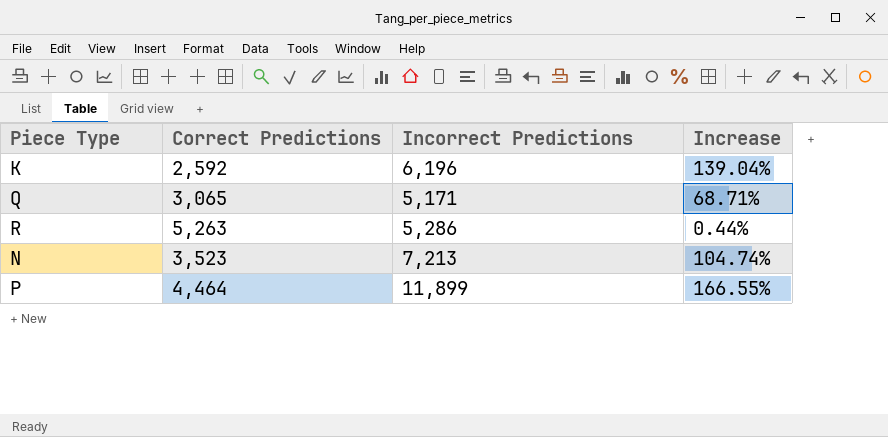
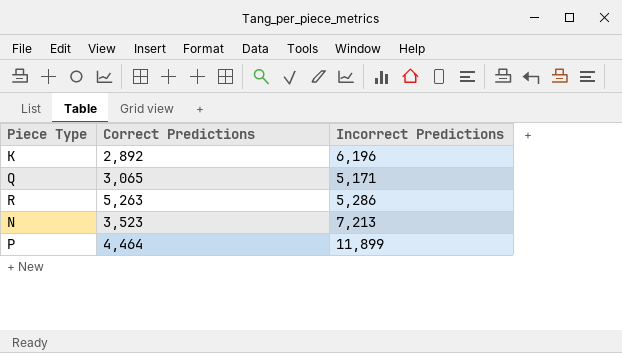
column Increase | formula: ([Incorrect Predictions] - [Correct Predictions]) / [Correct Predictions] -> none
K | Correct Predictions: 2,592 -> 2,892

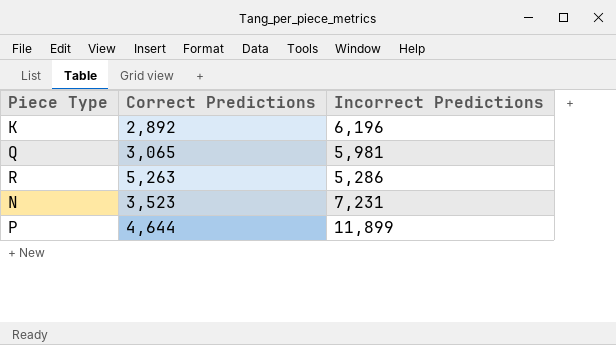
Q | Incorrect Predictions: 5,171 -> 5,981
N | Incorrect Predictions: 7,213 -> 7,231
P | Correct Predictions: 4,464 -> 4,644

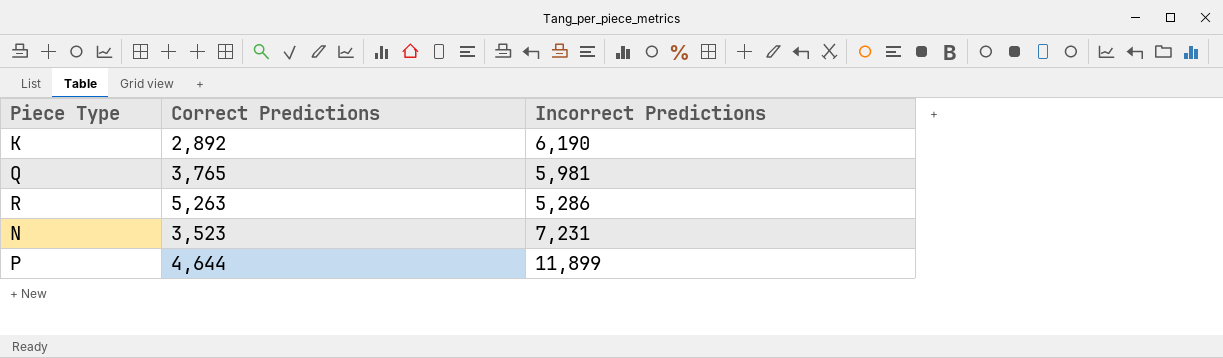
K | Incorrect Predictions: 6,196 -> 6,190
Q | Correct Predictions: 3,065 -> 3,765

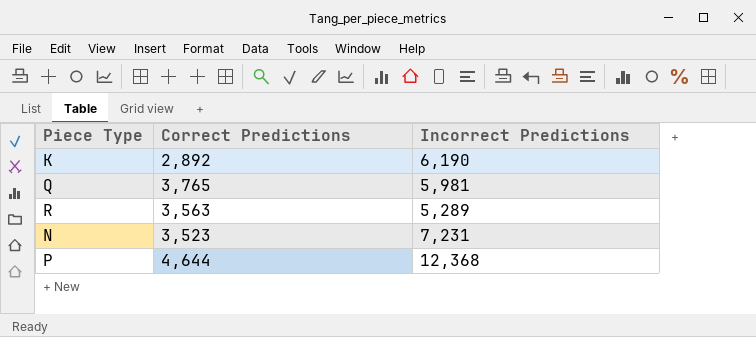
R | Correct Predictions: 5,263 -> 3,563
R | Incorrect Predictions: 5,286 -> 5,289
P | Incorrect Predictions: 11,899 -> 12,368

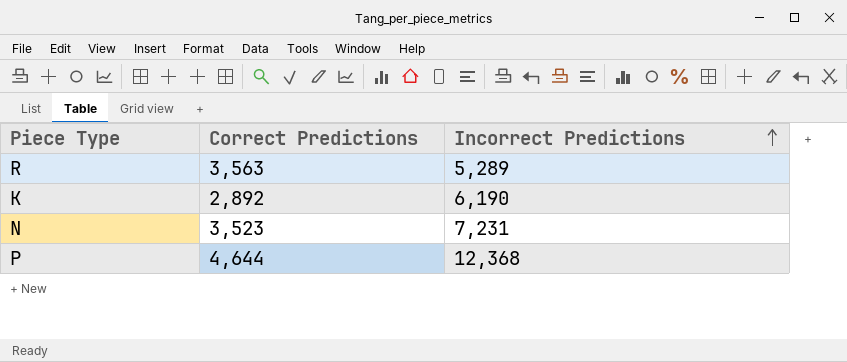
row order: none -> Incorrect Predictions ascending
row Q: 3,765 | 5,981 -> none

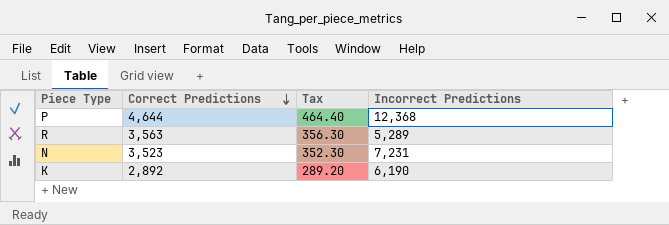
row order: Incorrect Predictions ascending -> Correct Predictions descending
column Tax | formula: none -> [Correct Predictions] * 0.1

